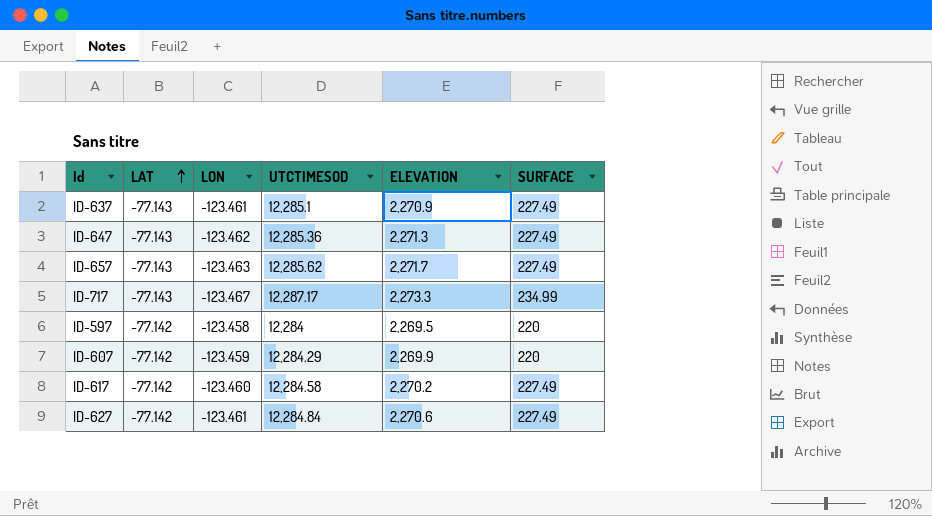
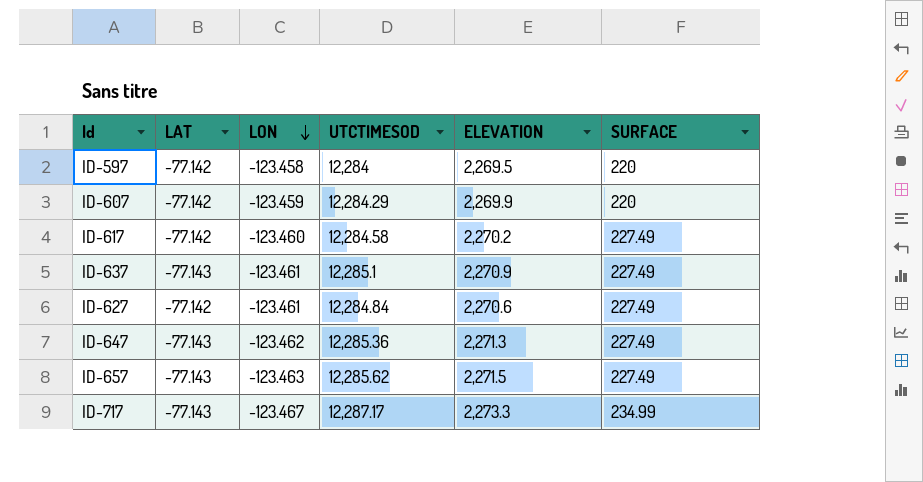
row order: LAT ascending -> LON descending
ID-657 | ELEVATION: 2,271.7 -> 2,271.5

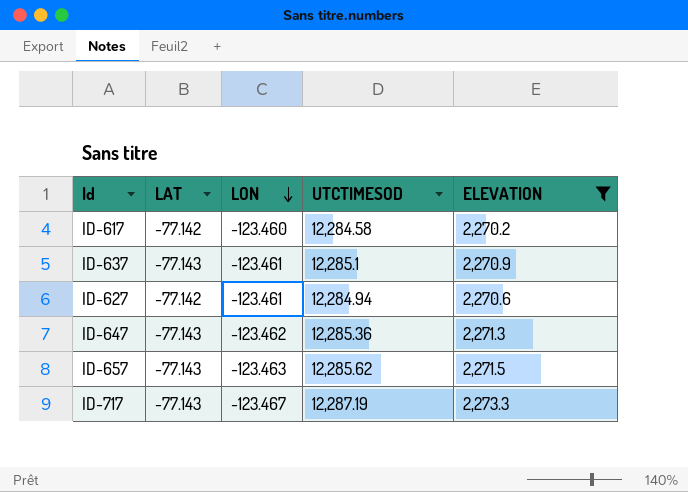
filter: none -> ELEVATION >= 2,270.2
column SURFACE | position: 6 -> none
ID-627 | UTCTIMESOD: 12,284.84 -> 12,284.94
ID-717 | UTCTIMESOD: 12,287.17 -> 12,287.19

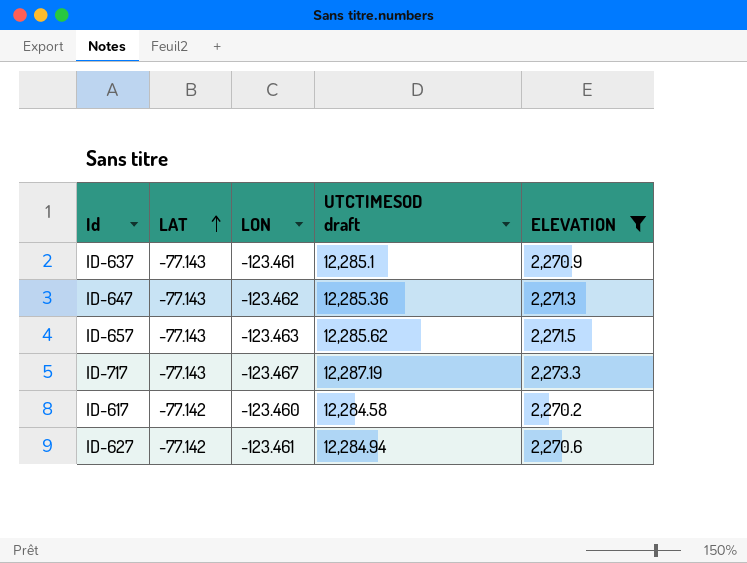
row order: LON descending -> LAT ascending
column name: UTCTIMESOD -> UTCTIMESOD draft

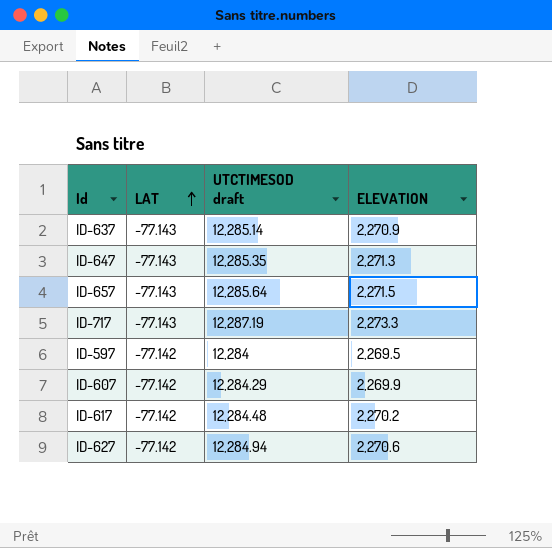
filter: ELEVATION >= 2,270.2 -> none
column LON | position: 3 -> none
ID-637 | UTCTIMESOD draft: 12,285.1 -> 12,285.14
ID-647 | UTCTIMESOD draft: 12,285.36 -> 12,285.35
ID-657 | UTCTIMESOD draft: 12,285.62 -> 12,285.64
ID-617 | UTCTIMESOD draft: 12,284.58 -> 12,284.48

